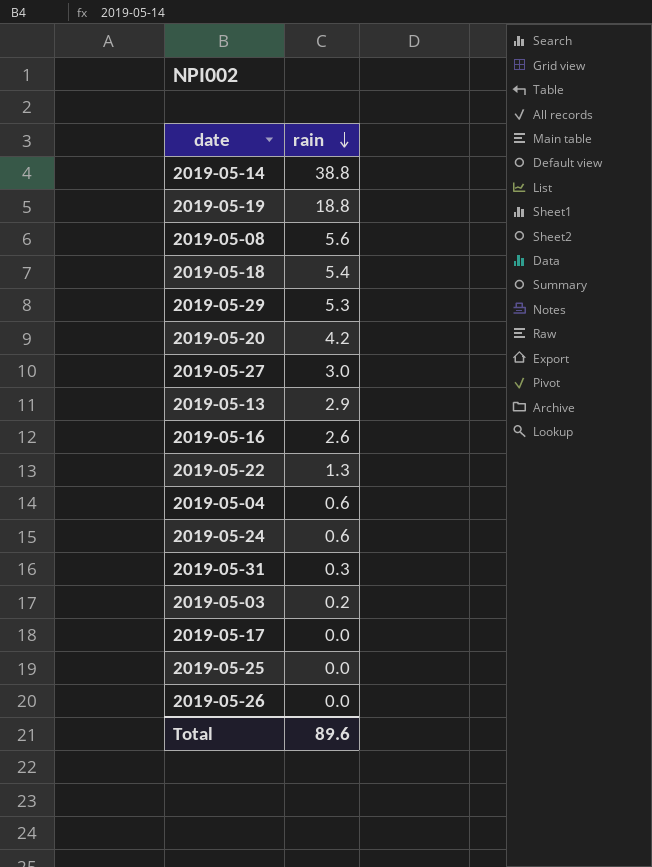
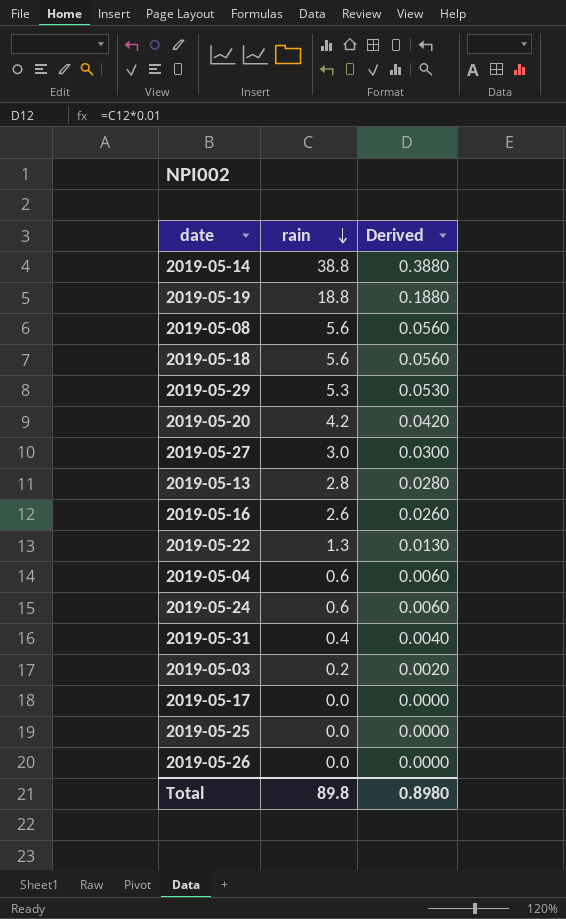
column Derived | formula: none -> [rain] * 0.01
2019-05-18 | rain: 5.4 -> 5.6
2019-05-13 | rain: 2.9 -> 2.8
2019-05-31 | rain: 0.3 -> 0.4
Total | rain: 89.6 -> 89.8

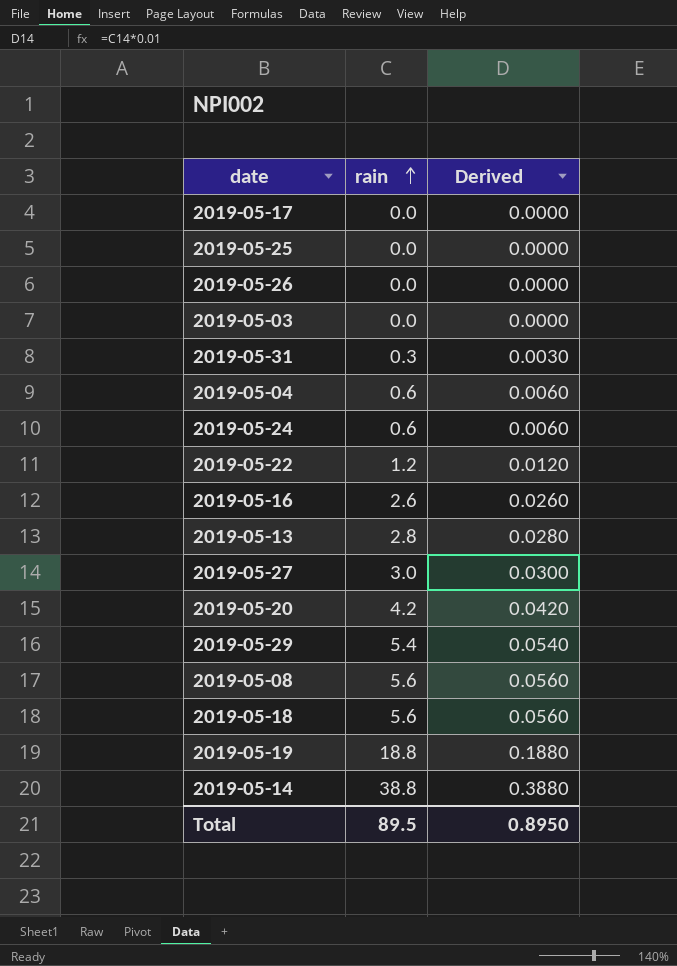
row order: rain descending -> rain ascending
2019-05-03 | rain: 0.2 -> 0.0
2019-05-03 | Derived: 0.0020 -> 0.0000
2019-05-31 | rain: 0.4 -> 0.3
2019-05-31 | Derived: 0.0040 -> 0.0030
2019-05-22 | rain: 1.3 -> 1.2
2019-05-22 | Derived: 0.0130 -> 0.0120
2019-05-29 | rain: 5.3 -> 5.4
2019-05-29 | Derived: 0.0530 -> 0.0540
Total | rain: 89.8 -> 89.5
Total | Derived: 0.8980 -> 0.8950

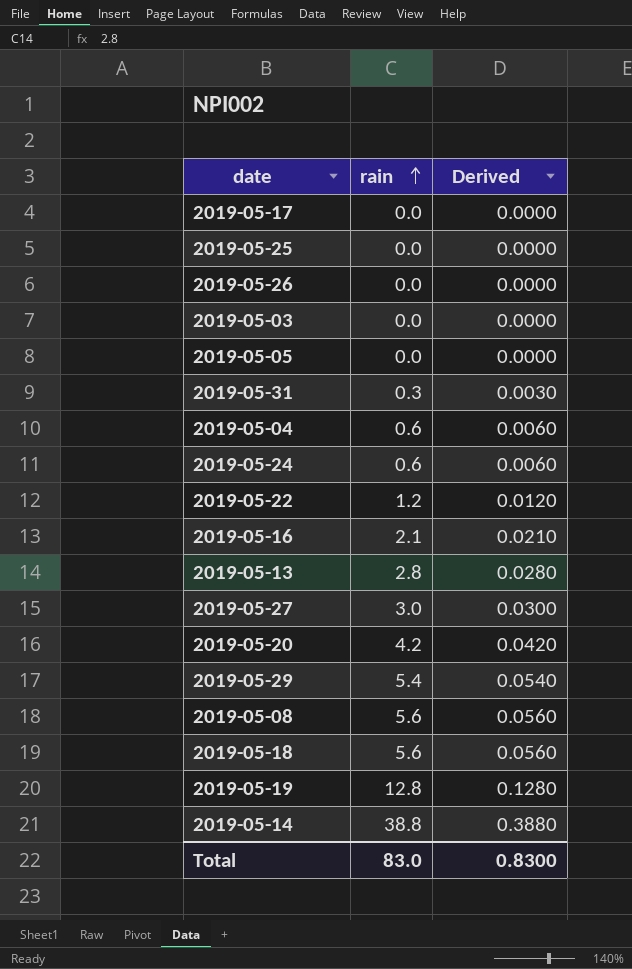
row 2019-05-05: none -> 0.0 | 0.0000
2019-05-16 | rain: 2.6 -> 2.1
2019-05-16 | Derived: 0.0260 -> 0.0210
2019-05-19 | rain: 18.8 -> 12.8
2019-05-19 | Derived: 0.1880 -> 0.1280
Total | rain: 89.5 -> 83.0
Total | Derived: 0.8950 -> 0.8300

